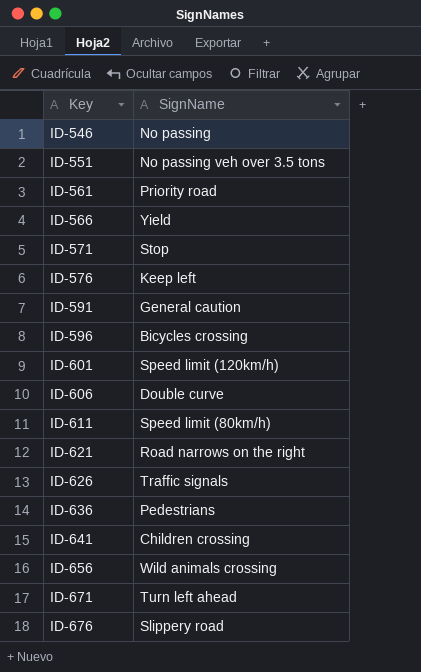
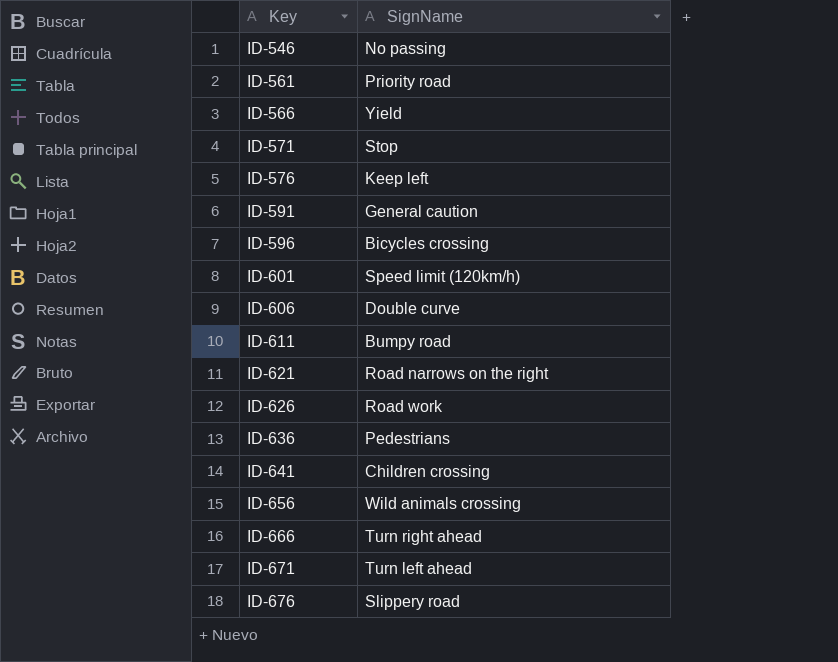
row ID-551: No passing veh over 3.5 tons -> none
ID-611 | SignName: Speed limit (80km/h) -> Bumpy road
ID-626 | SignName: Traffic signals -> Road work
row ID-666: none -> Turn right ahead

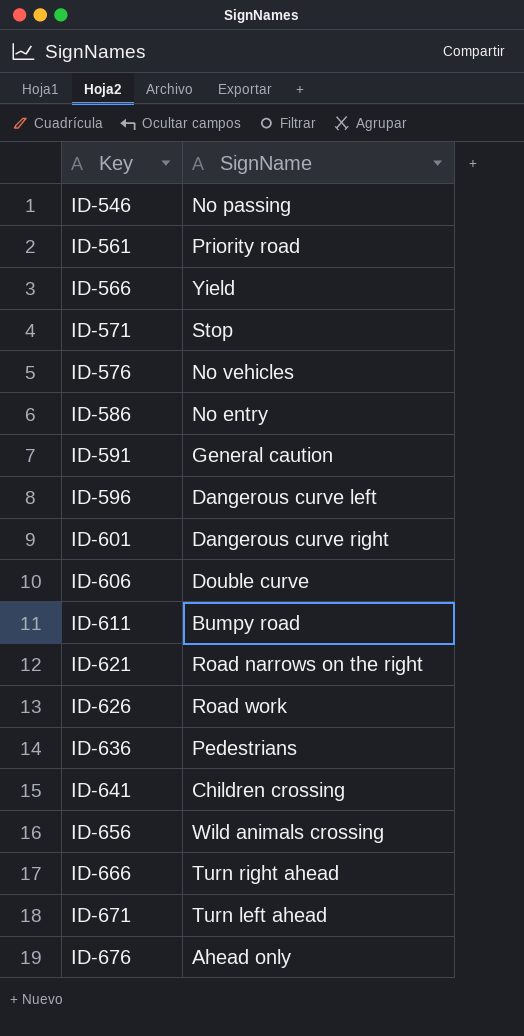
ID-576 | SignName: Keep left -> No vehicles
row ID-586: none -> No entry
ID-596 | SignName: Bicycles crossing -> Dangerous curve left
ID-601 | SignName: Speed limit (120km/h) -> Dangerous curve right
ID-676 | SignName: Slippery road -> Ahead only

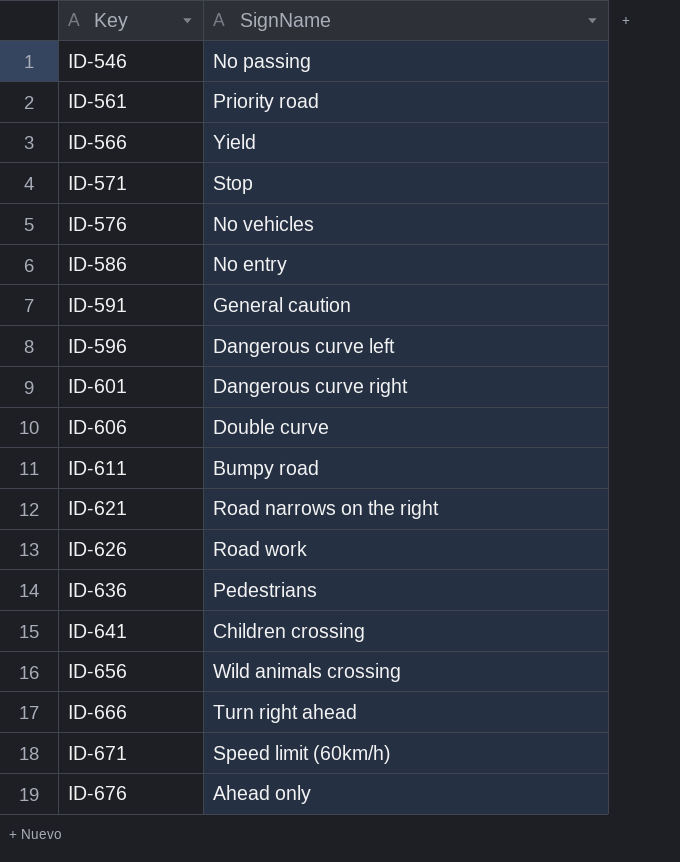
ID-671 | SignName: Turn left ahead -> Speed limit (60km/h)

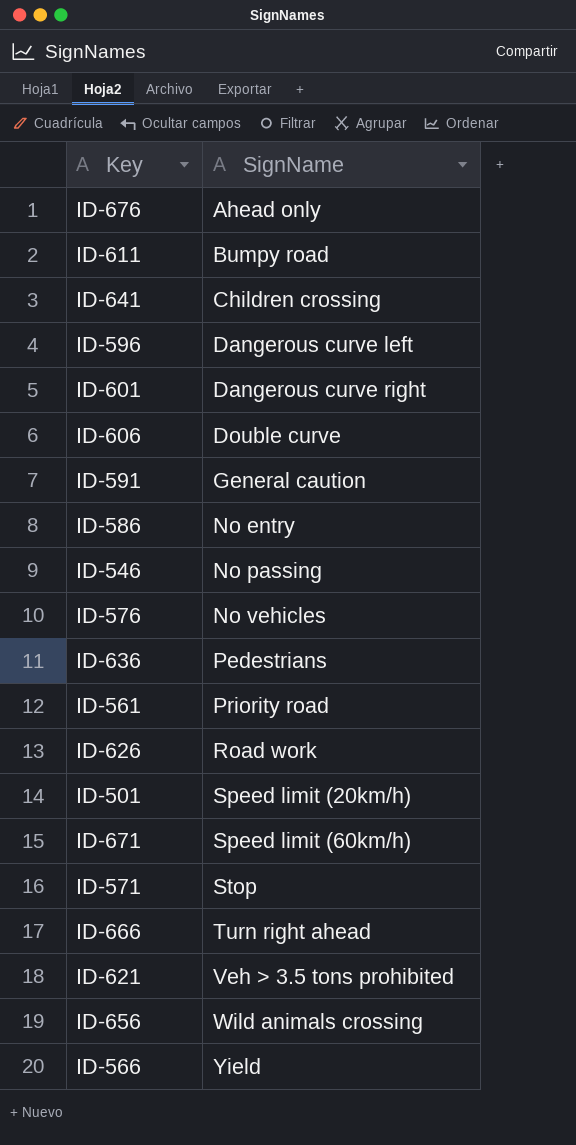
row order: Key ascending -> SignName ascending
row ID-501: none -> Speed limit (20km/h)
ID-621 | SignName: Road narrows on the right -> Veh > 3.5 tons prohibited

